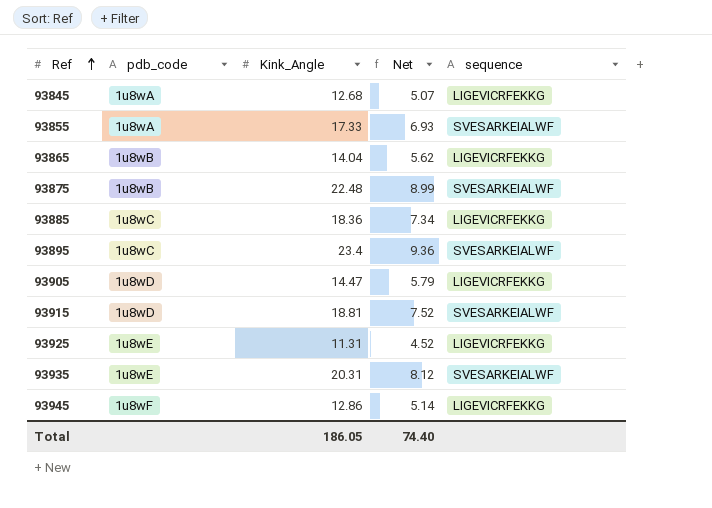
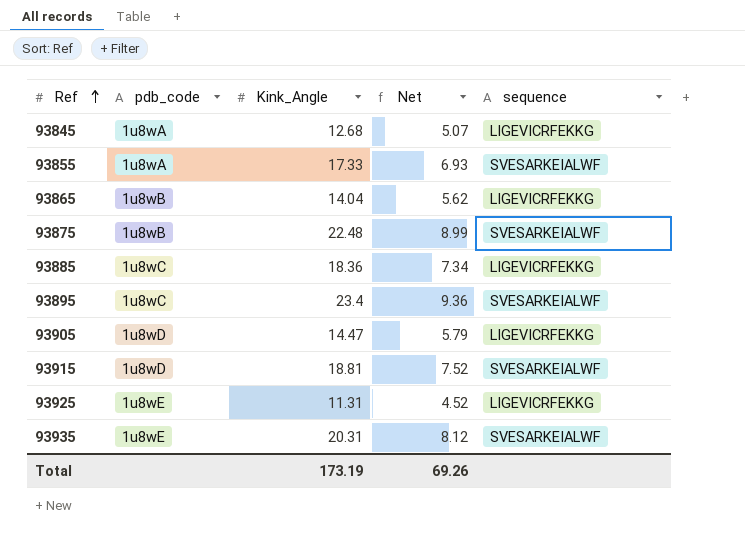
row 93945: 1u8wF | 12.86 | 5.14 | LIGEVICRFEKKG -> none
Total | Kink_Angle: 186.05 -> 173.19
Total | Net: 74.40 -> 69.26

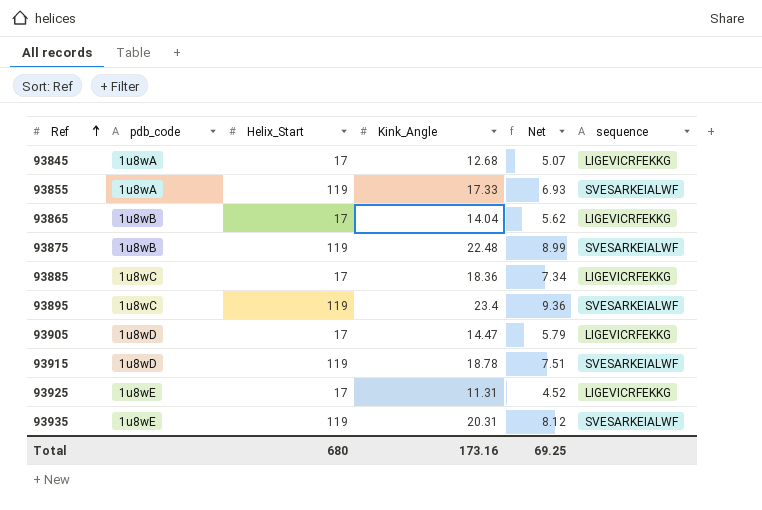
column Helix_Start | position: none -> 3
93915 | Kink_Angle: 18.81 -> 18.78
93915 | Net: 7.52 -> 7.51
Total | Kink_Angle: 173.19 -> 173.16
Total | Net: 69.26 -> 69.25

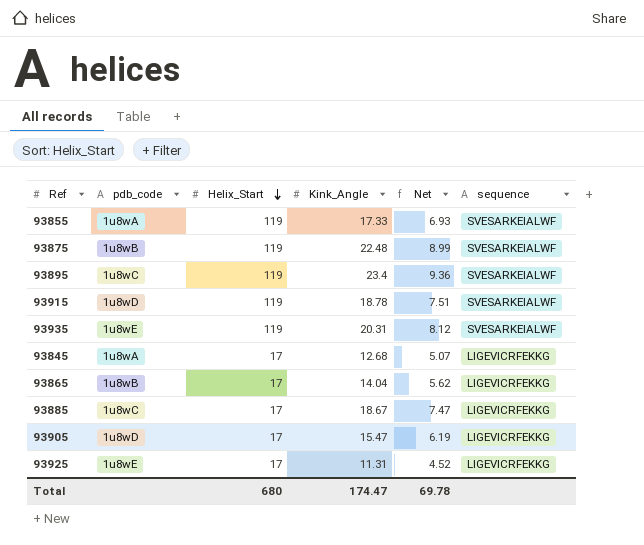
row order: Ref ascending -> Helix_Start descending
93885 | Kink_Angle: 18.36 -> 18.67
93885 | Net: 7.34 -> 7.47
93905 | Kink_Angle: 14.47 -> 15.47
93905 | Net: 5.79 -> 6.19
Total | Kink_Angle: 173.16 -> 174.47
Total | Net: 69.25 -> 69.78

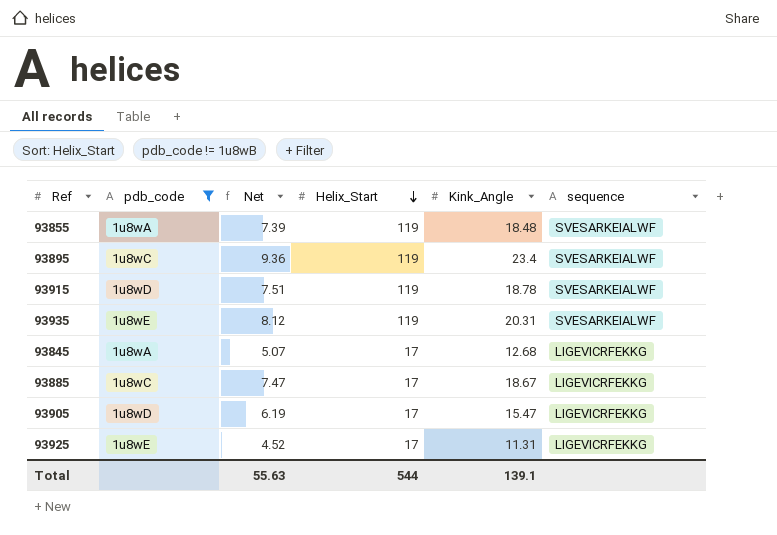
filter: none -> pdb_code != 1u8wB
column Net | position: 5 -> 3
93855 | Net: 6.93 -> 7.39
93855 | Kink_Angle: 17.33 -> 18.48
Total | Net: 69.78 -> 55.63
Total | Helix_Start: 680 -> 544
Total | Kink_Angle: 174.47 -> 139.1

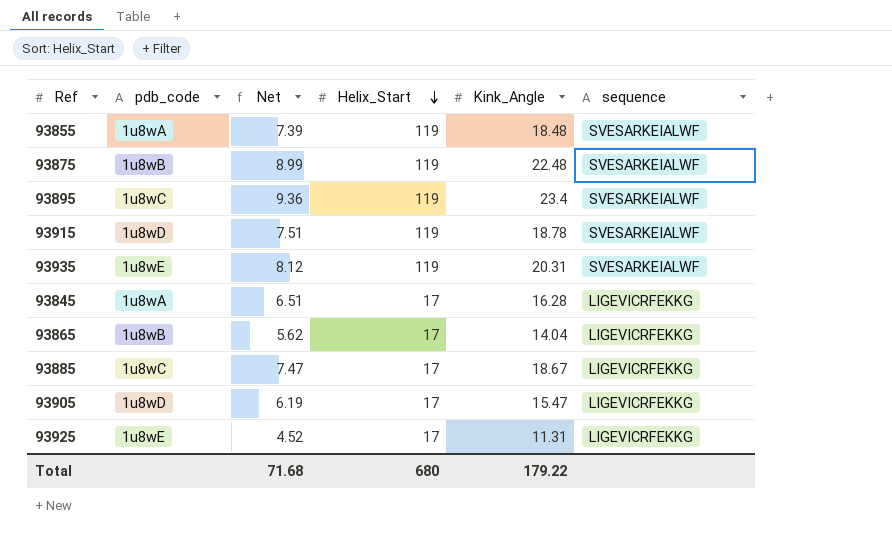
filter: pdb_code != 1u8wB -> none
93845 | Net: 5.07 -> 6.51
93845 | Kink_Angle: 12.68 -> 16.28
Total | Net: 55.63 -> 71.68
Total | Helix_Start: 544 -> 680
Total | Kink_Angle: 139.1 -> 179.22

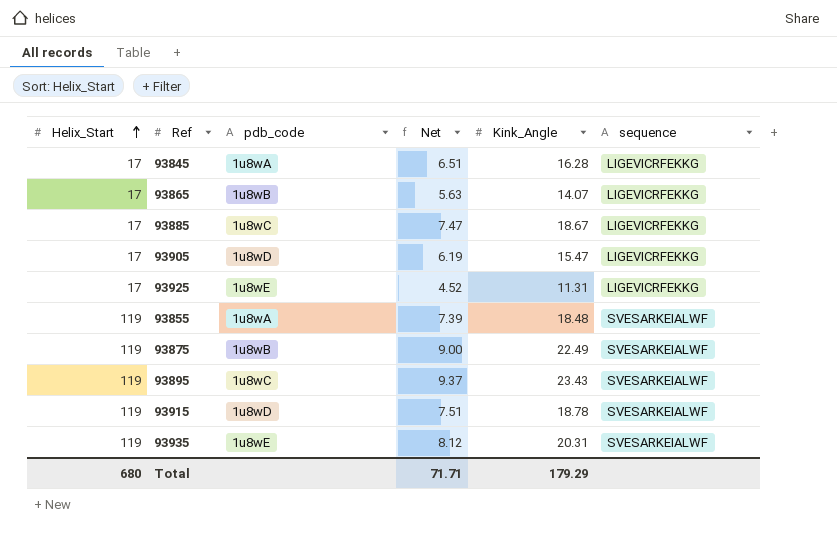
row order: Helix_Start descending -> Helix_Start ascending
column Helix_Start | position: 4 -> 1
93865 | Net: 5.62 -> 5.63
93865 | Kink_Angle: 14.04 -> 14.07
93875 | Net: 8.99 -> 9.00
93875 | Kink_Angle: 22.48 -> 22.49
93895 | Net: 9.36 -> 9.37
93895 | Kink_Angle: 23.4 -> 23.43
Total | Net: 71.68 -> 71.71
Total | Kink_Angle: 179.22 -> 179.29

